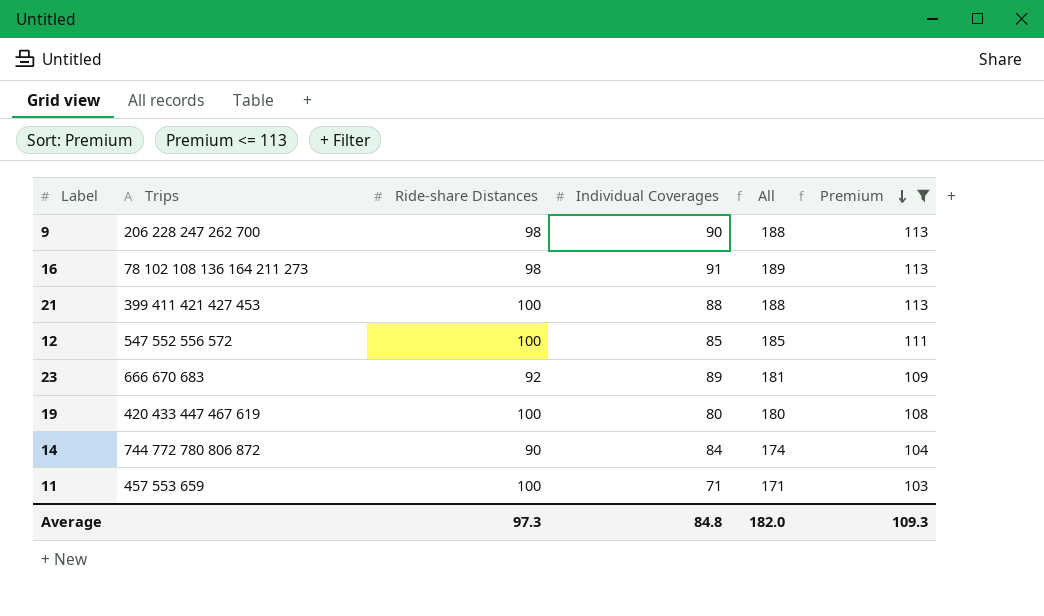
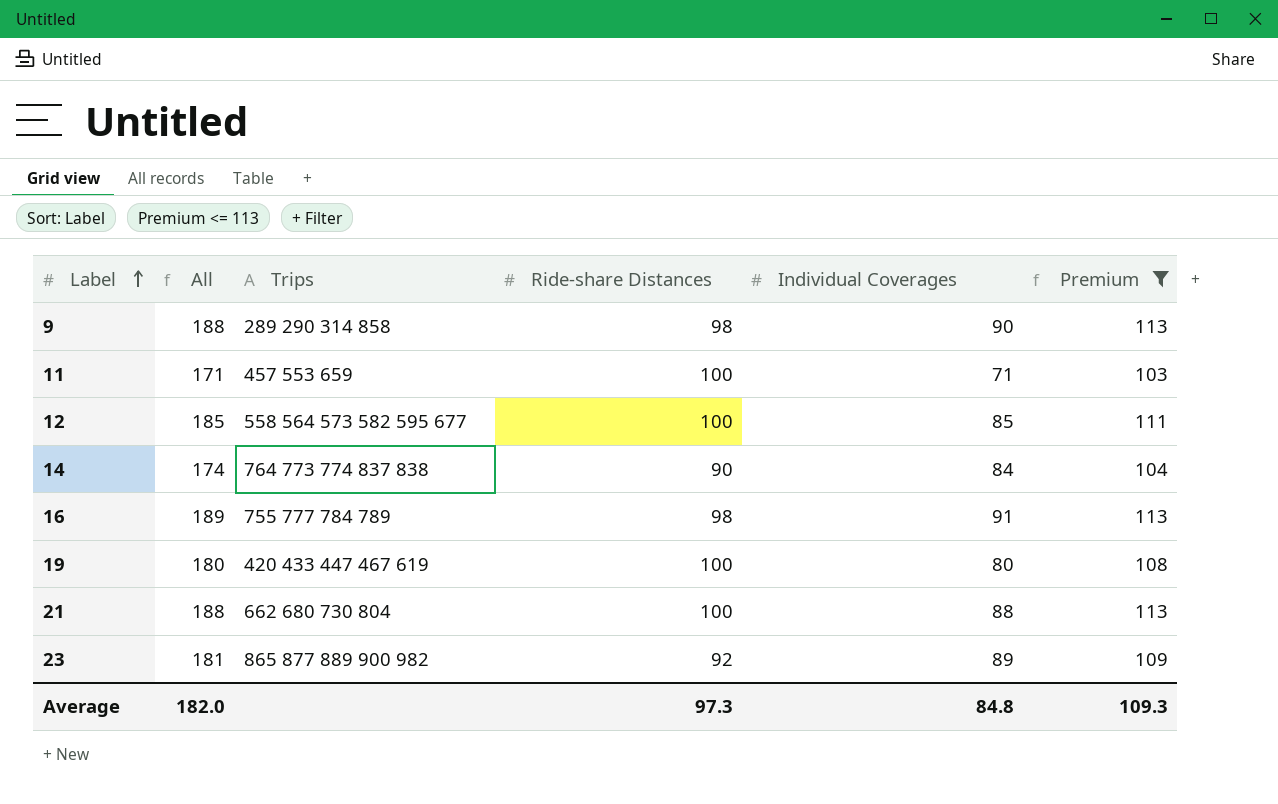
row order: Premium descending -> Label ascending
column All | position: 5 -> 2
9 | Trips: 206 228 247 262 700 -> 289 290 314 858
12 | Trips: 547 552 556 572 -> 558 564 573 582 595 677
14 | Trips: 744 772 780 806 872 -> 764 773 774 837 838
16 | Trips: 78 102 108 136 164 211 273 -> 755 777 784 789
21 | Trips: 399 411 421 427 453 -> 662 680 730 804
23 | Trips: 666 670 683 -> 865 877 889 900 982

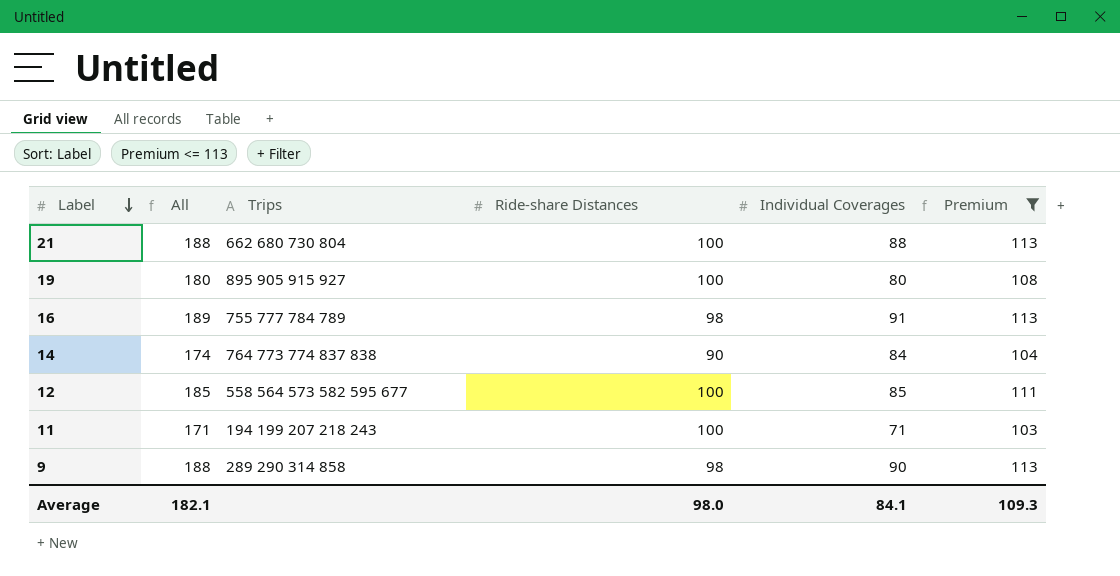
row order: Label ascending -> Label descending
row 23: 181 | 865 877 889 900 982 | 92 | 89 | 109 -> none
19 | Trips: 420 433 447 467 619 -> 895 905 915 927
11 | Trips: 457 553 659 -> 194 199 207 218 243
Average | All: 182.0 -> 182.1
Average | Ride-share Distances: 97.3 -> 98.0
Average | Individual Coverages: 84.8 -> 84.1

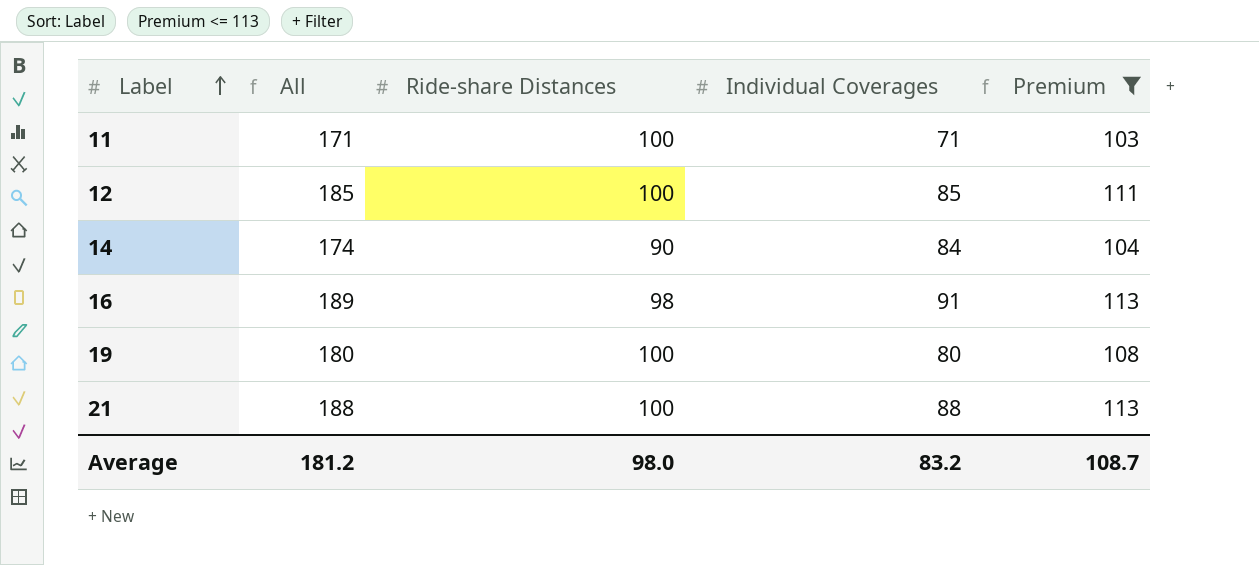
row order: Label descending -> Label ascending
column Trips | position: 3 -> none
row 9: 188 | 289 290 314 858 | 98 | 90 | 113 -> none
Average | All: 182.1 -> 181.2
Average | Individual Coverages: 84.1 -> 83.2
Average | Premium: 109.3 -> 108.7

